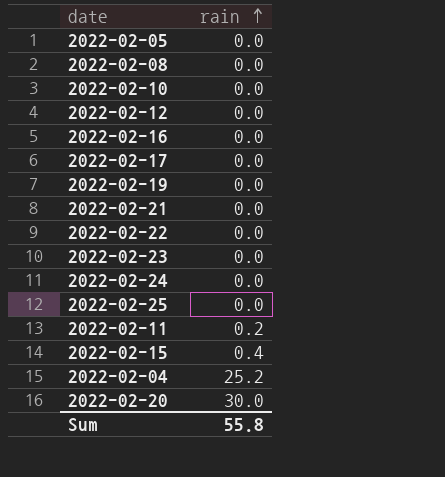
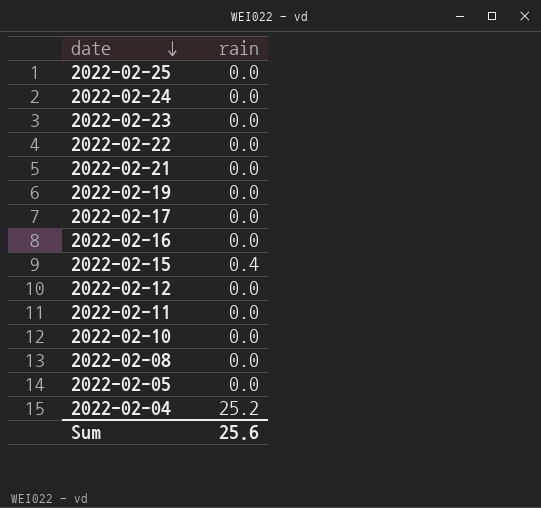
row order: rain ascending -> date descending
row 2022-02-20: 30.0 -> none
2022-02-11 | rain: 0.2 -> 0.0
Sum | rain: 55.8 -> 25.6

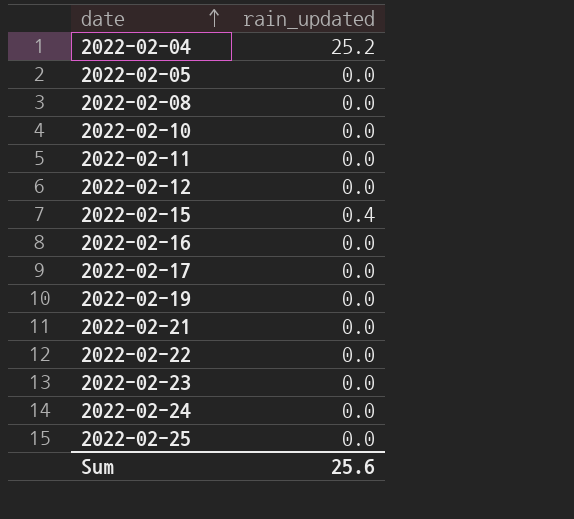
row order: date descending -> date ascending
column name: rain -> rain_updated

